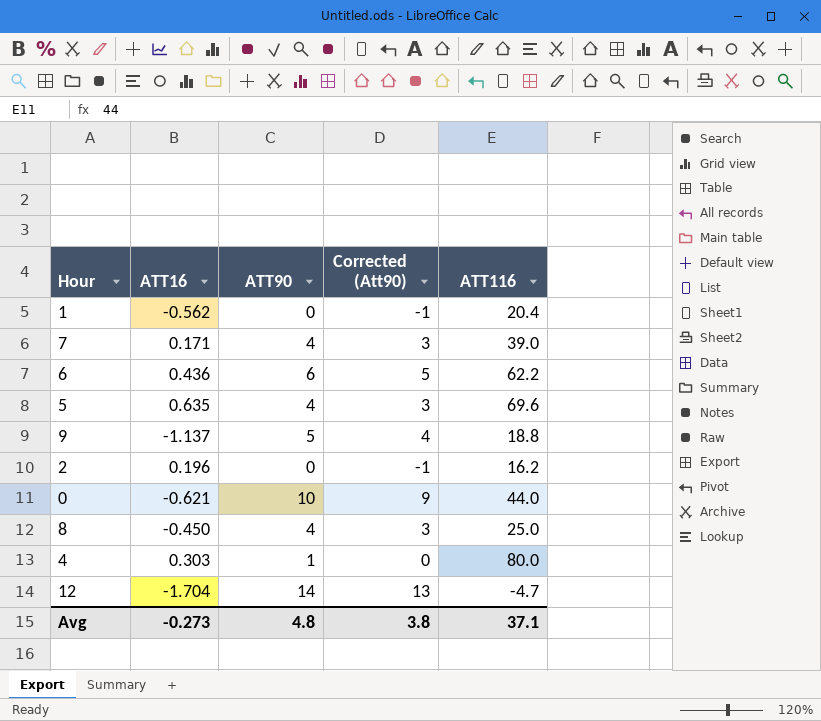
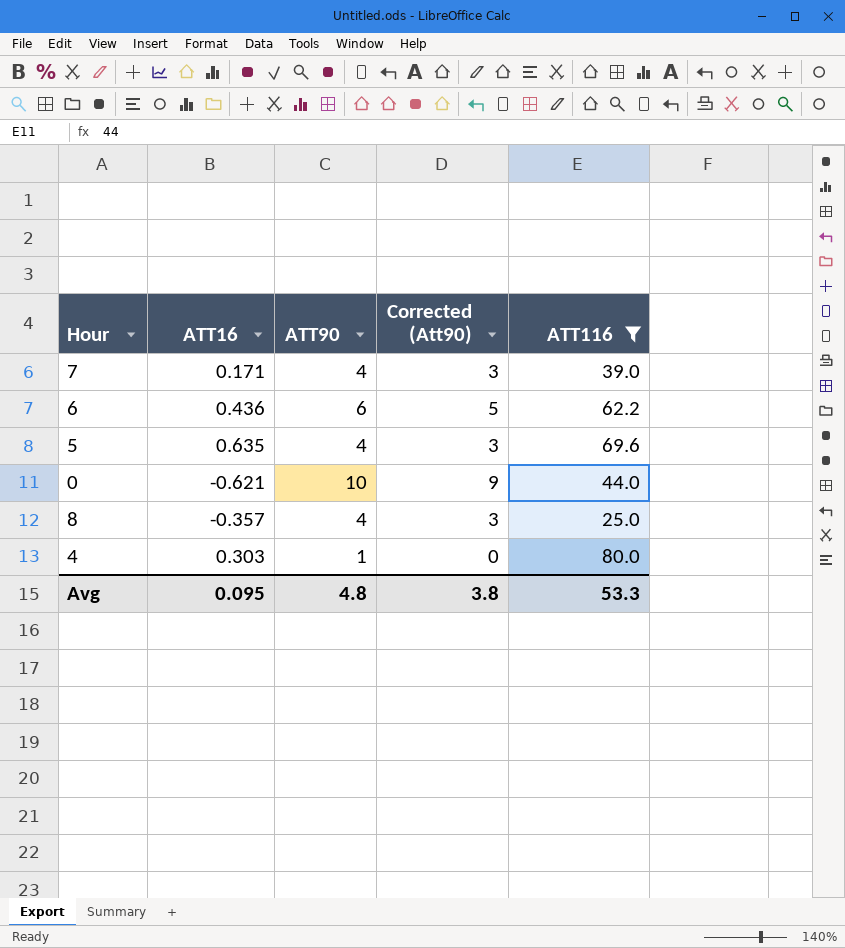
filter: none -> ATT116 >= 25.0
8 | ATT16: -0.450 -> -0.357
Avg | ATT16: -0.273 -> 0.095
Avg | ATT116: 37.1 -> 53.3

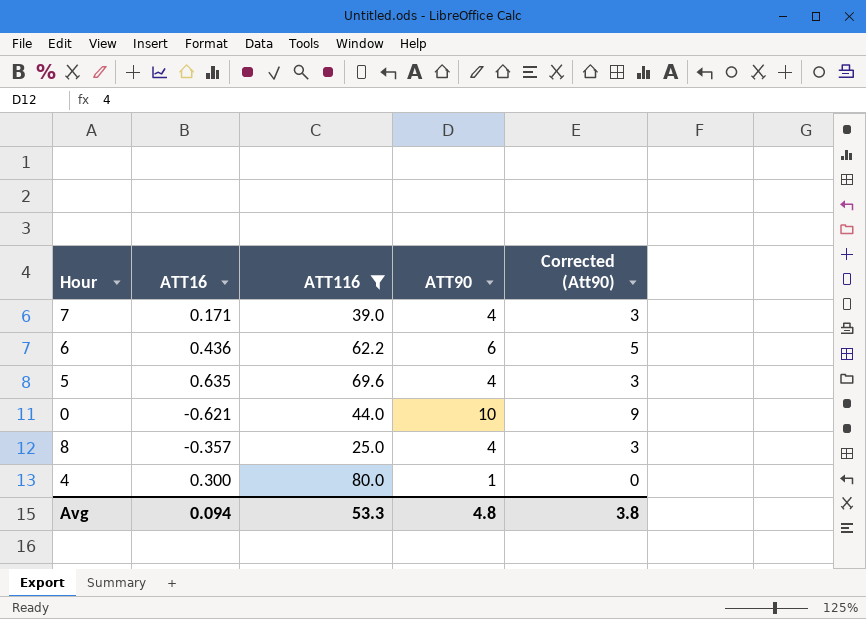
column ATT116 | position: 5 -> 3
4 | ATT16: 0.303 -> 0.300
Avg | ATT16: 0.095 -> 0.094

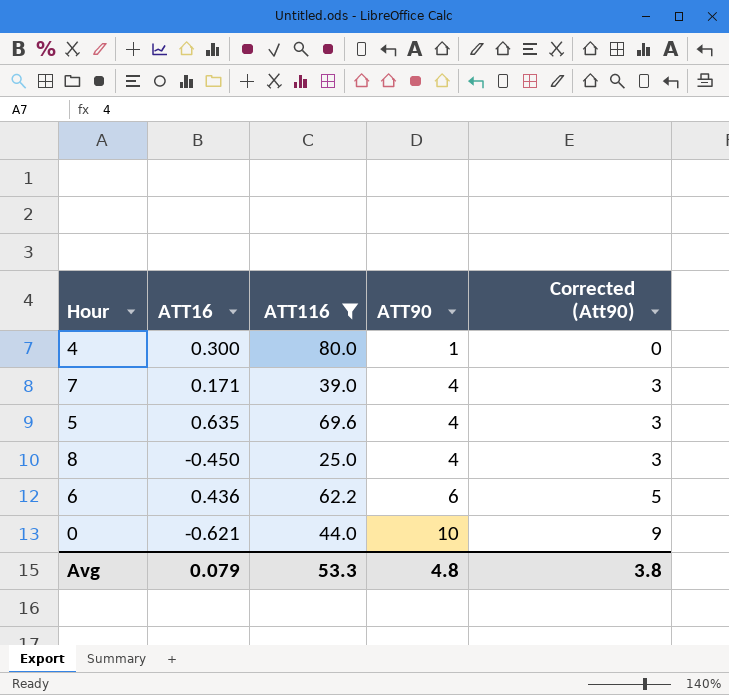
row order: none -> ATT90 ascending
8 | ATT16: -0.357 -> -0.450
Avg | ATT16: 0.094 -> 0.079

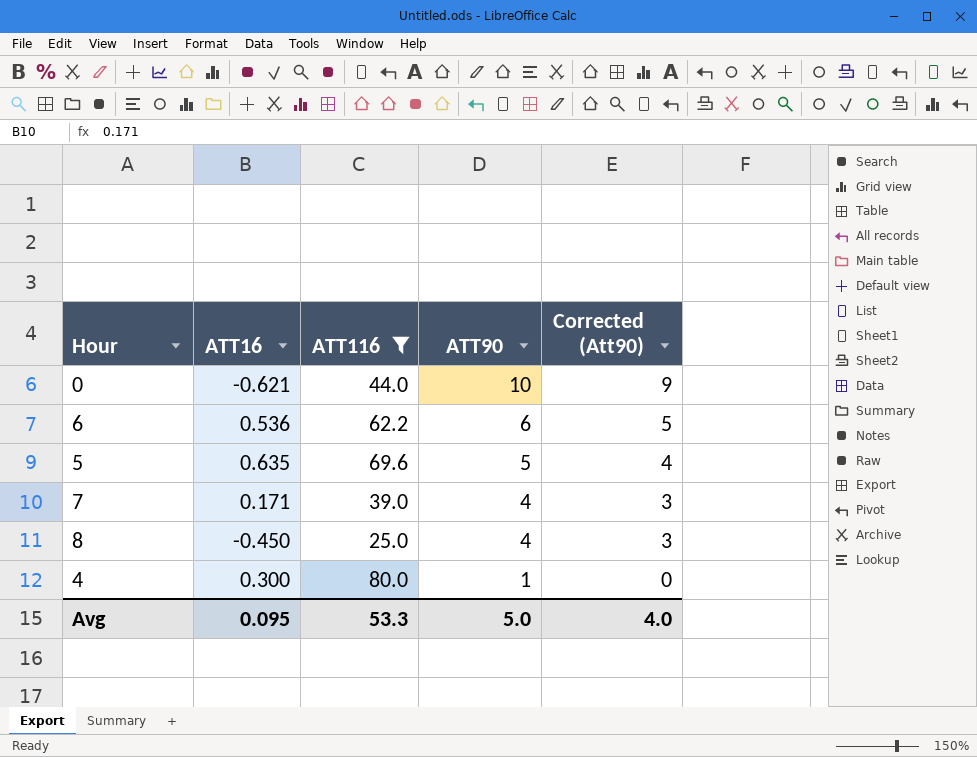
row order: ATT90 ascending -> ATT90 descending
6 | ATT16: 0.436 -> 0.536
5 | ATT90: 4 -> 5
5 | Corrected (Att90): 3 -> 4
Avg | ATT16: 0.079 -> 0.095
Avg | ATT90: 4.8 -> 5.0
Avg | Corrected (Att90): 3.8 -> 4.0

